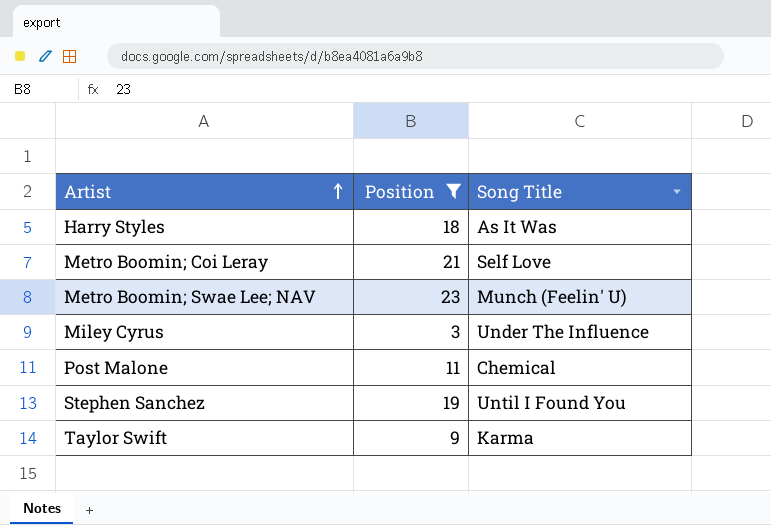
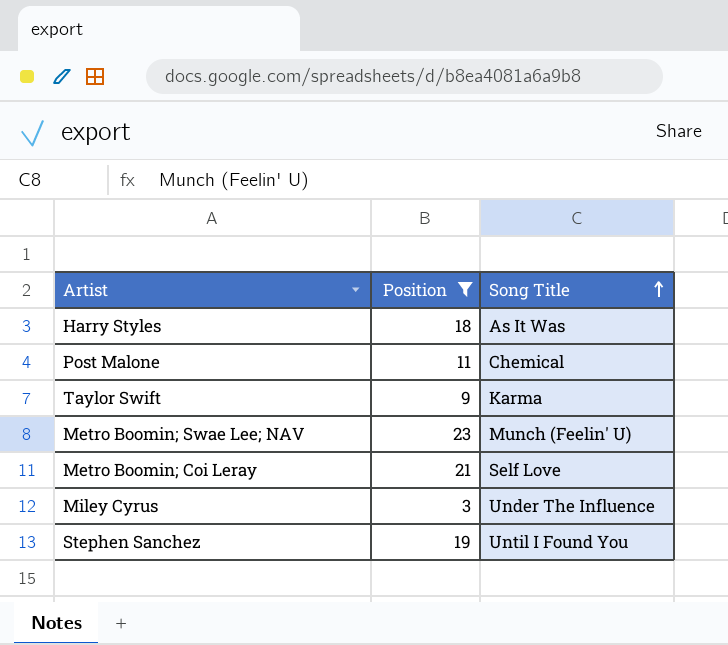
row order: Artist ascending -> Song Title ascending

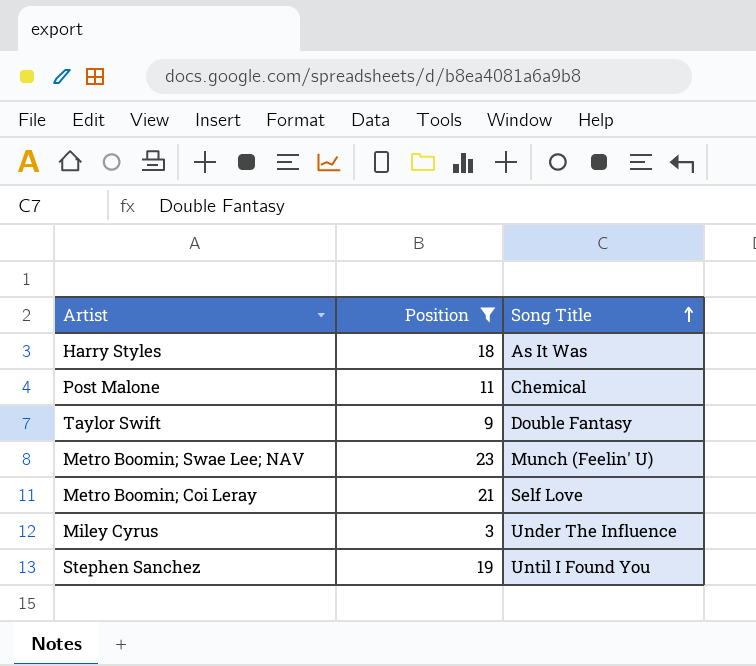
Taylor Swift | Song Title: Karma -> Double Fantasy

